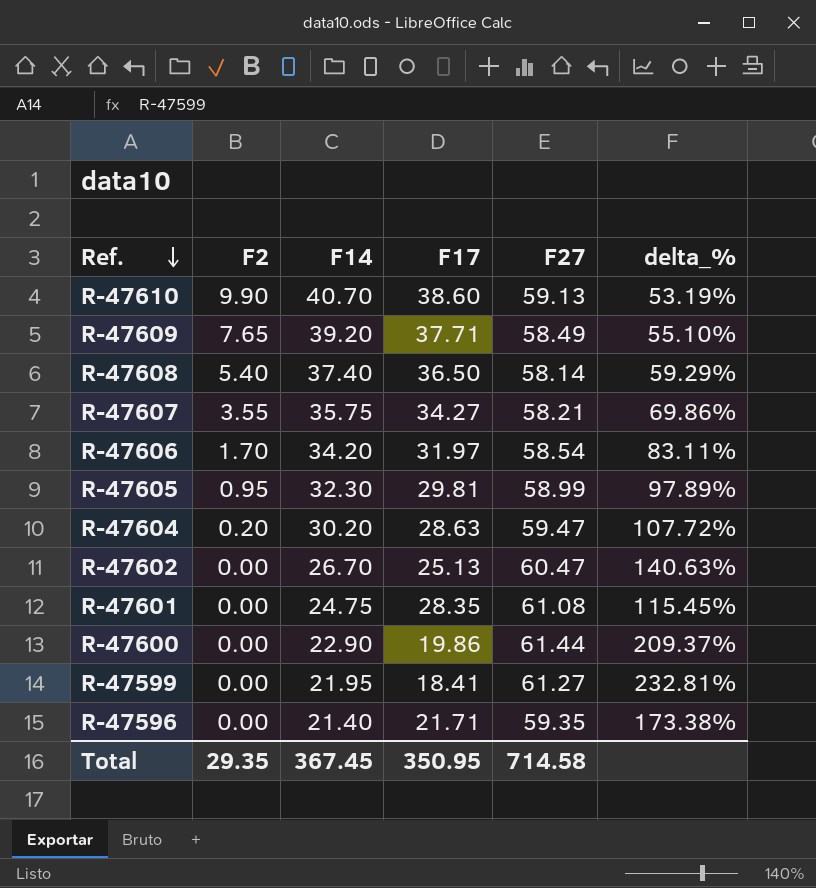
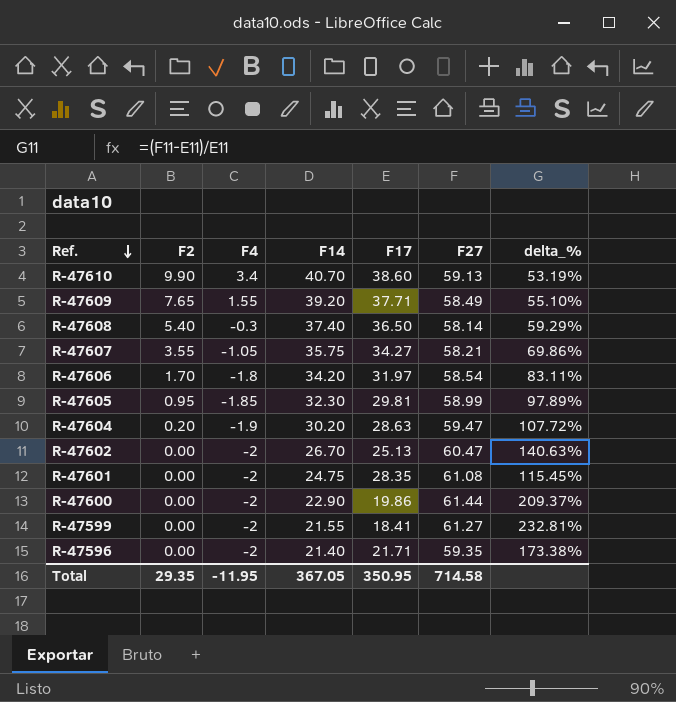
column F4 | position: none -> 3
R-47599 | F14: 21.95 -> 21.55
Total | F14: 367.45 -> 367.05

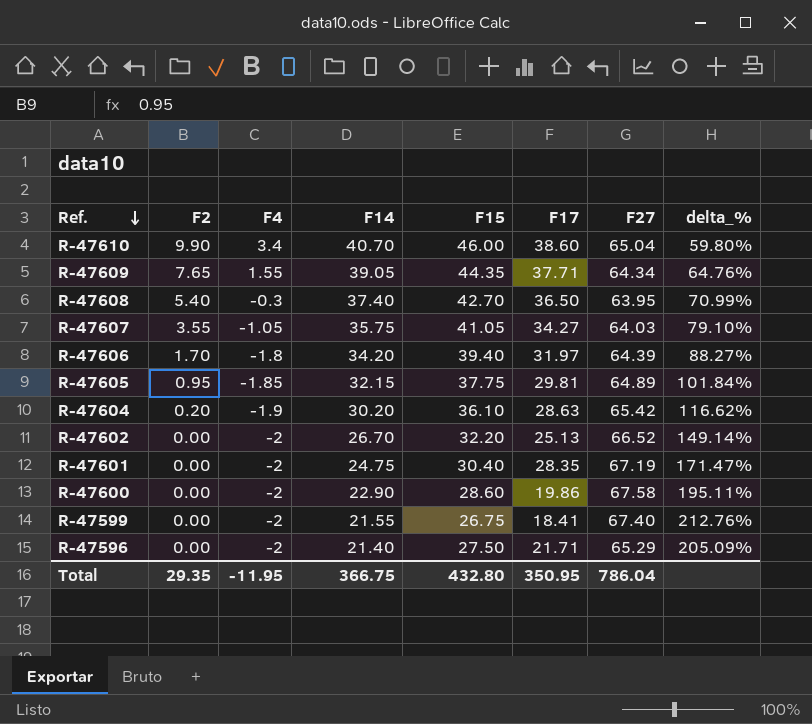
column F15 | position: none -> 5
column delta_% | formula: ([F27] - [F17]) / [F17] -> ([F27] - [F14]) / [F14]
R-47610 | F27: 59.13 -> 65.04
R-47609 | F14: 39.20 -> 39.05
R-47609 | F27: 58.49 -> 64.34
R-47608 | F27: 58.14 -> 63.95
R-47607 | F27: 58.21 -> 64.03
R-47606 | F27: 58.54 -> 64.39
R-47605 | F14: 32.30 -> 32.15
R-47605 | F27: 58.99 -> 64.89
R-47604 | F27: 59.47 -> 65.42
R-47602 | F27: 60.47 -> 66.52
R-47601 | F27: 61.08 -> 67.19
R-47600 | F27: 61.44 -> 67.58
R-47599 | F27: 61.27 -> 67.40
R-47596 | F27: 59.35 -> 65.29
Total | F14: 367.05 -> 366.75
Total | F27: 714.58 -> 786.04

